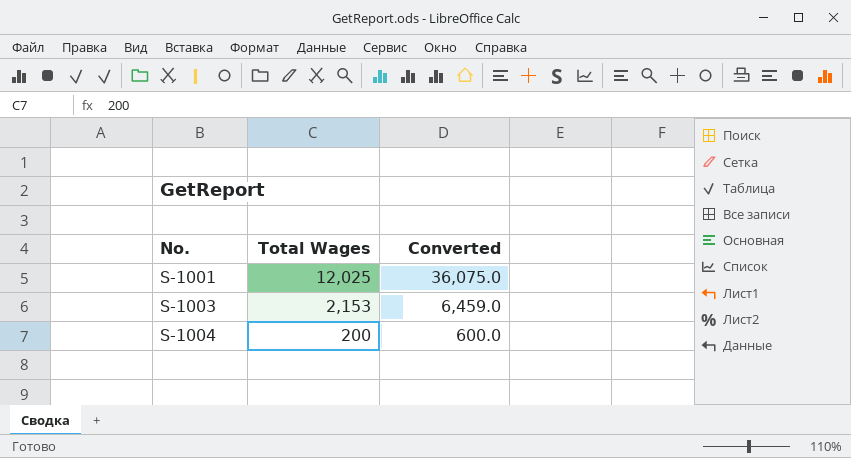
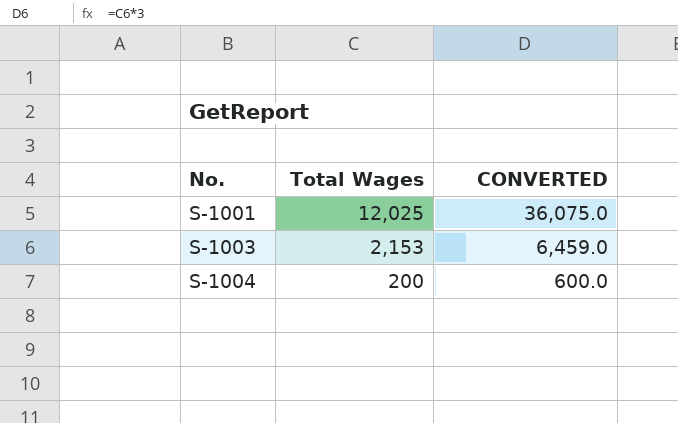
column name: Converted -> CONVERTED

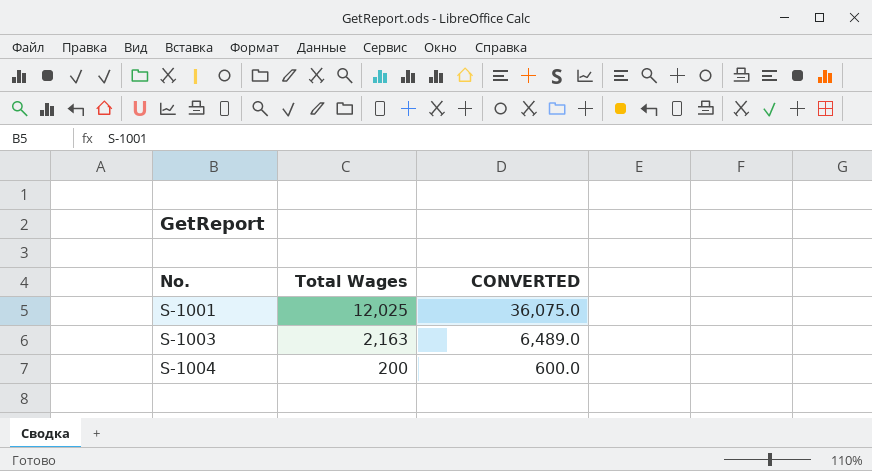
S-1003 | Total Wages: 2,153 -> 2,163
S-1003 | CONVERTED: 6,459.0 -> 6,489.0

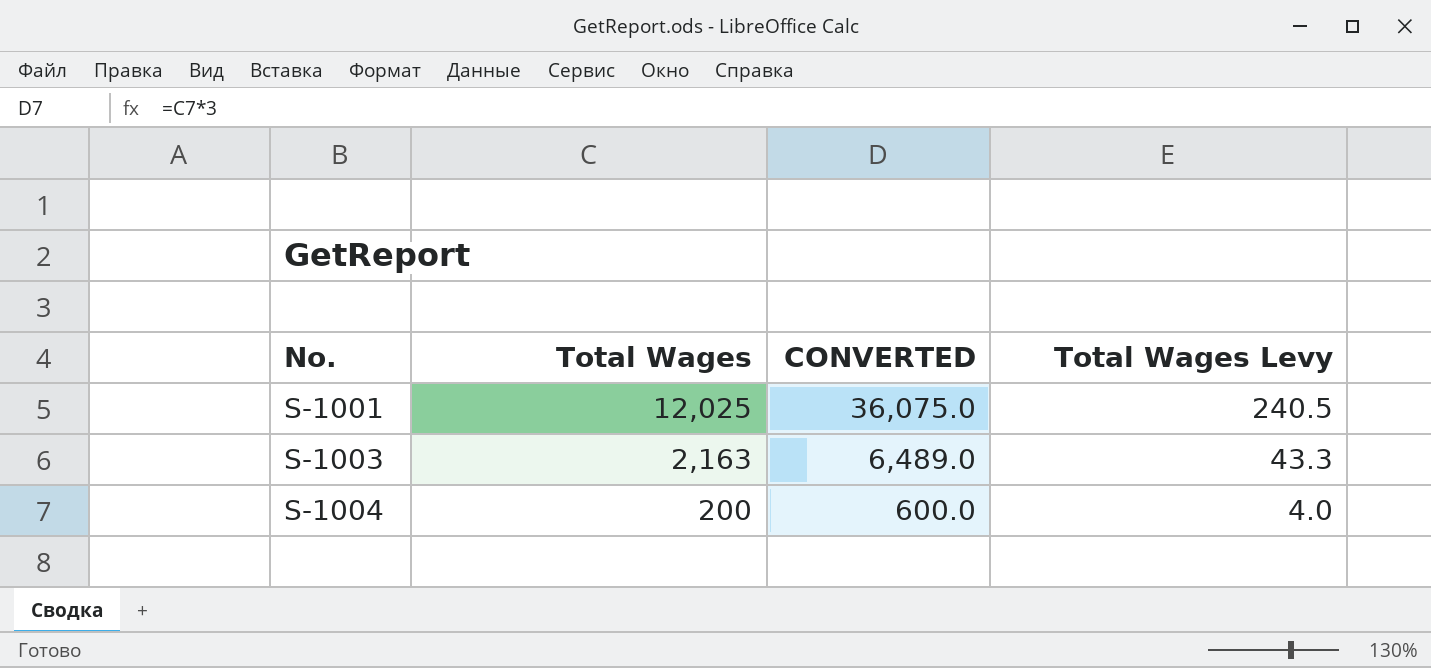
column Total Wages Levy | formula: none -> [Total Wages] * 0.02

